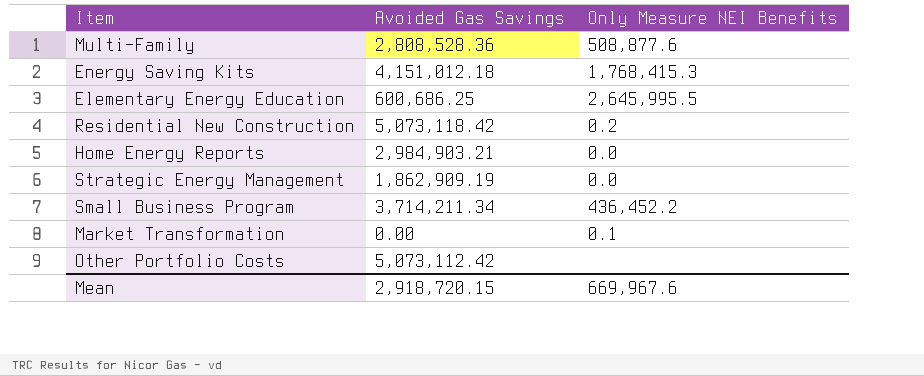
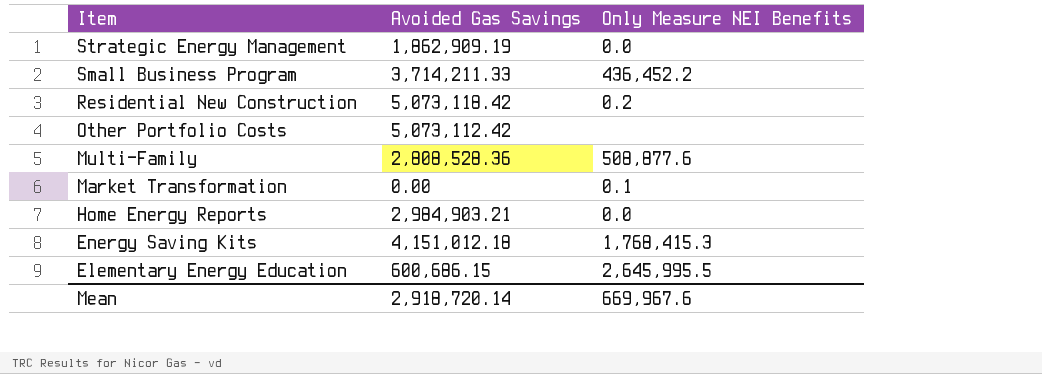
row order: none -> Item descending
Small Business Program | Avoided Gas Savings: 3,714,211.34 -> 3,714,211.33
Elementary Energy Education | Avoided Gas Savings: 600,686.25 -> 600,686.15
Mean | Avoided Gas Savings: 2,918,720.15 -> 2,918,720.14

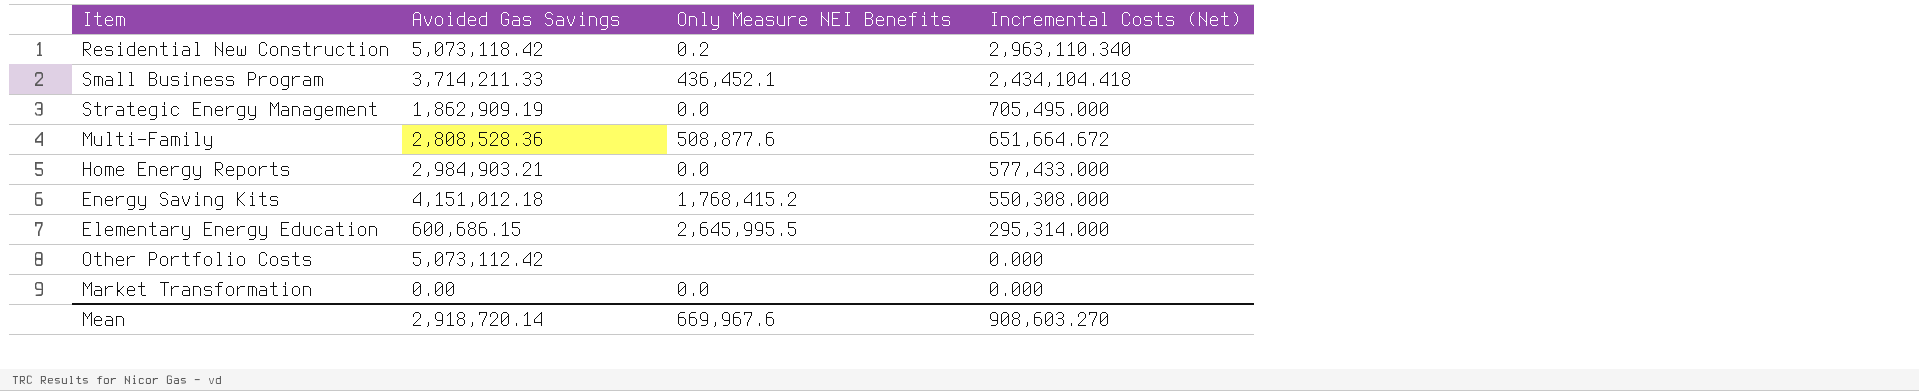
row order: Item descending -> Incremental Costs (Net) descending
column Incremental Costs (Net) | position: none -> 4
Small Business Program | Only Measure NEI Benefits: 436,452.2 -> 436,452.1
Energy Saving Kits | Only Measure NEI Benefits: 1,768,415.3 -> 1,768,415.2
Market Transformation | Only Measure NEI Benefits: 0.1 -> 0.0

